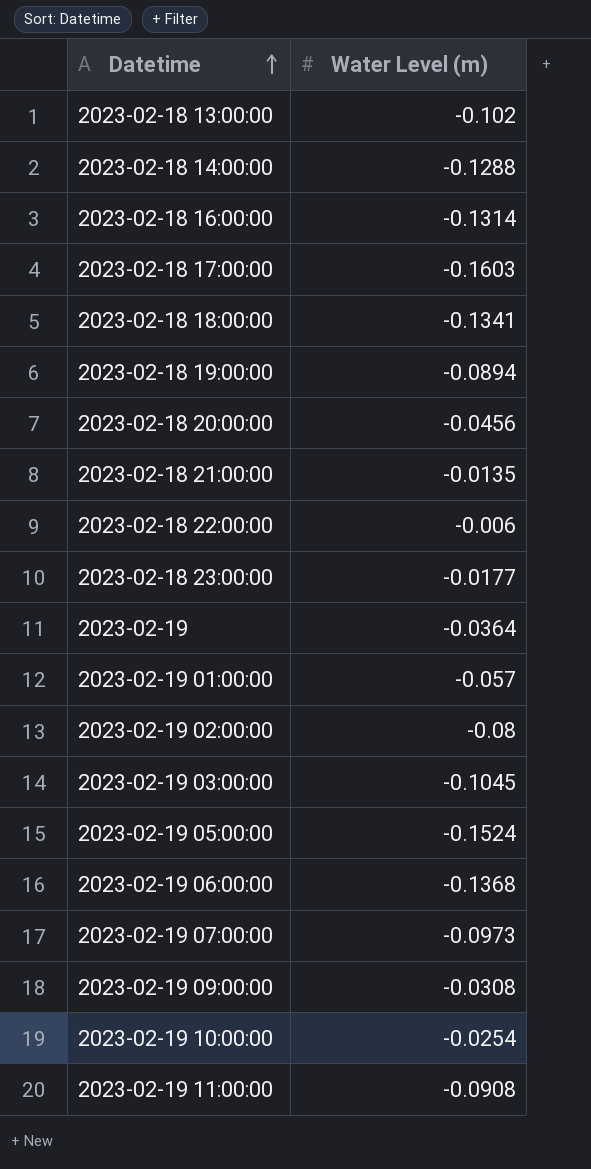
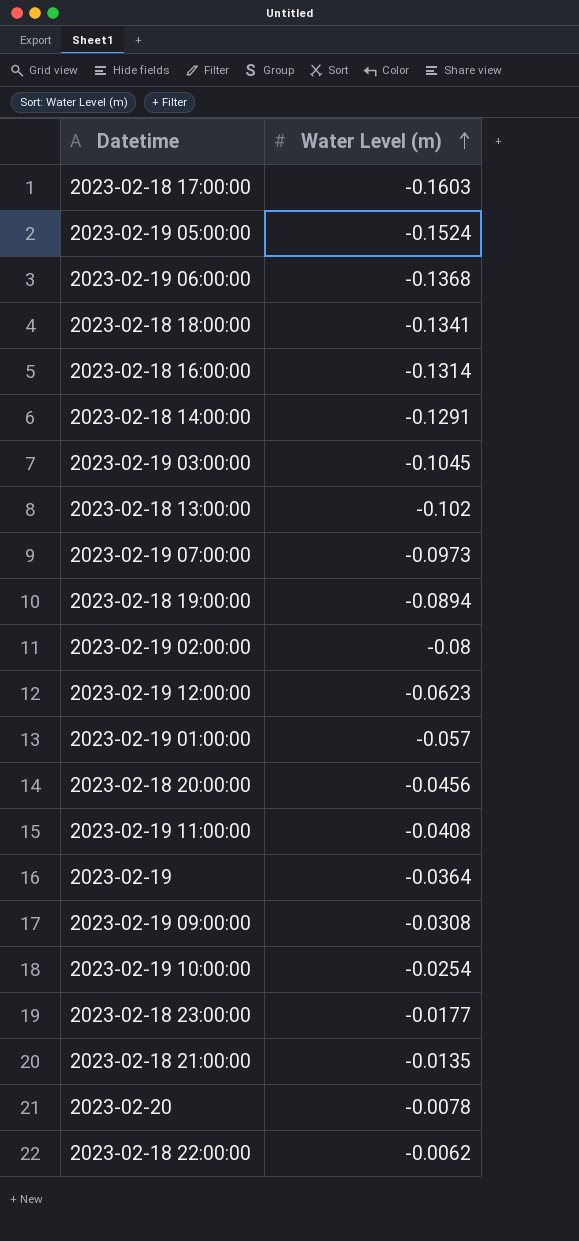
row order: Datetime ascending -> Water Level (m) ascending
2023-02-18 14:00:00 | Water Level (m): -0.1288 -> -0.1291
row 2023-02-19 12:00:00: none -> -0.0623
2023-02-19 11:00:00 | Water Level (m): -0.0908 -> -0.0408
row 2023-02-20: none -> -0.0078
2023-02-18 22:00:00 | Water Level (m): -0.006 -> -0.0062

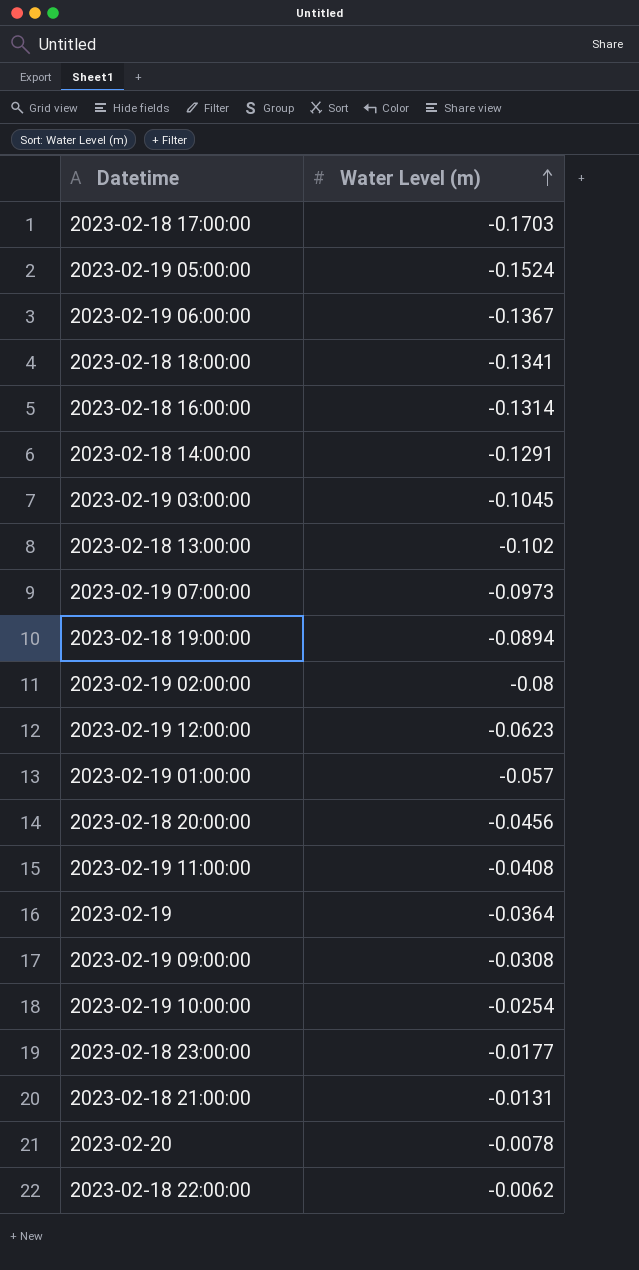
2023-02-18 17:00:00 | Water Level (m): -0.1603 -> -0.1703
2023-02-19 06:00:00 | Water Level (m): -0.1368 -> -0.1367
2023-02-18 21:00:00 | Water Level (m): -0.0135 -> -0.0131

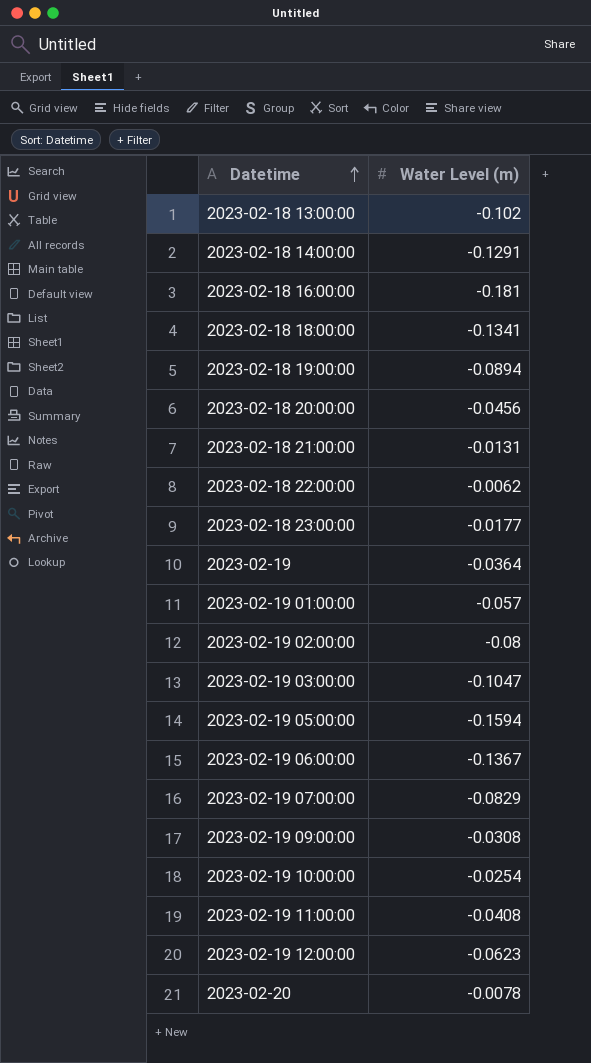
row order: Water Level (m) ascending -> Datetime ascending
row 2023-02-18 17:00:00: -0.1703 -> none
2023-02-18 16:00:00 | Water Level (m): -0.1314 -> -0.181
2023-02-19 03:00:00 | Water Level (m): -0.1045 -> -0.1047
2023-02-19 05:00:00 | Water Level (m): -0.1524 -> -0.1594
2023-02-19 07:00:00 | Water Level (m): -0.0973 -> -0.0829

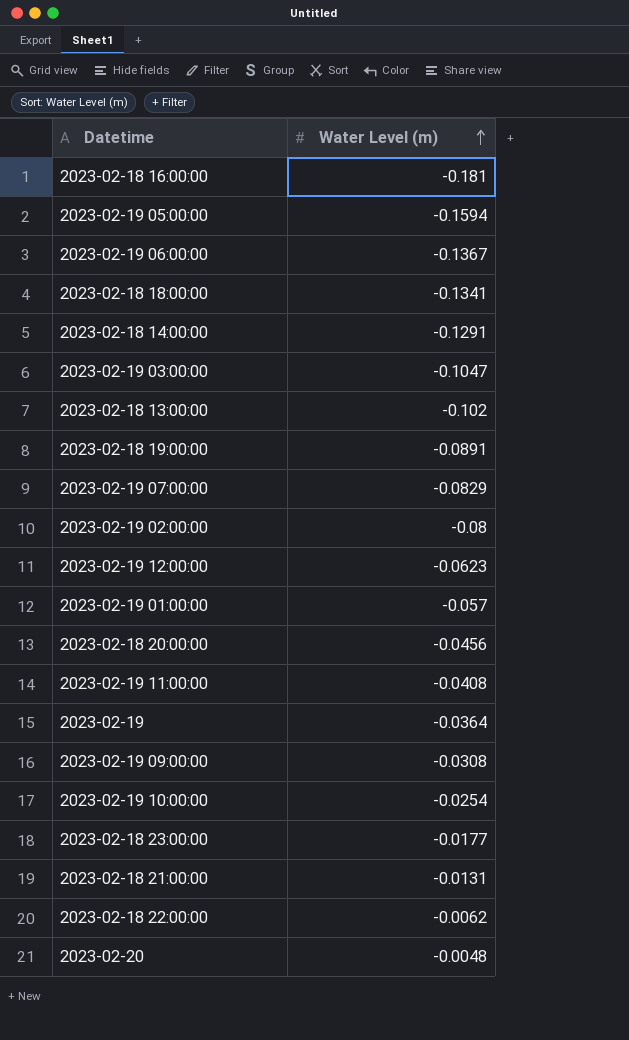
row order: Datetime ascending -> Water Level (m) ascending
2023-02-18 19:00:00 | Water Level (m): -0.0894 -> -0.0891
2023-02-20 | Water Level (m): -0.0078 -> -0.0048

